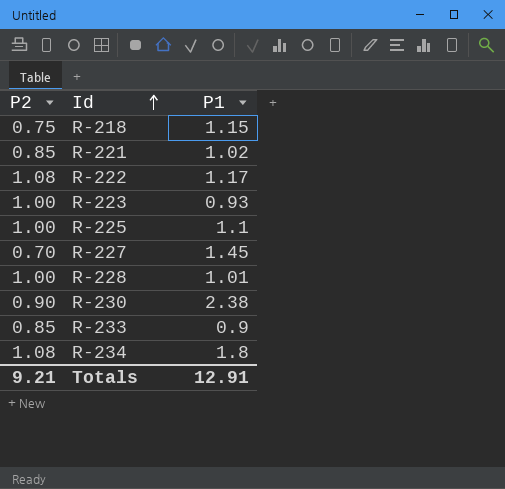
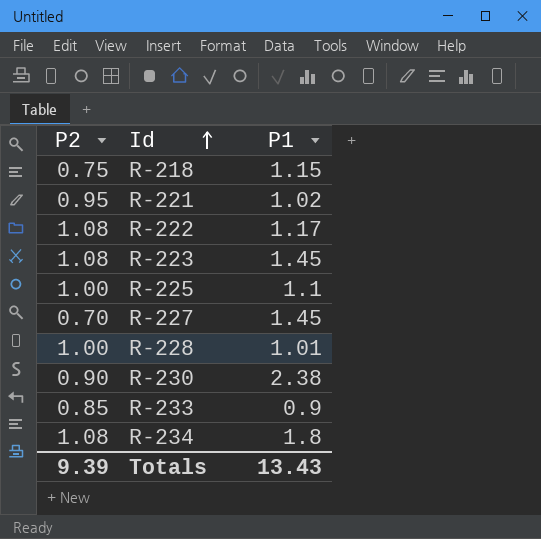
R-221 | P2: 0.85 -> 0.95
R-223 | P2: 1.00 -> 1.08
R-223 | P1: 0.93 -> 1.45
Totals | P2: 9.21 -> 9.39
Totals | P1: 12.91 -> 13.43

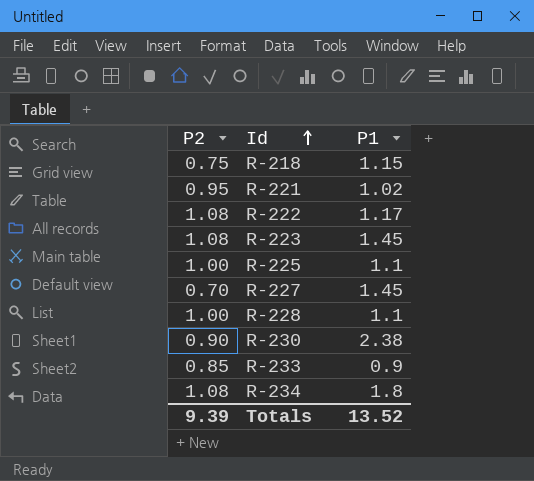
R-228 | P1: 1.01 -> 1.1
Totals | P1: 13.43 -> 13.52

